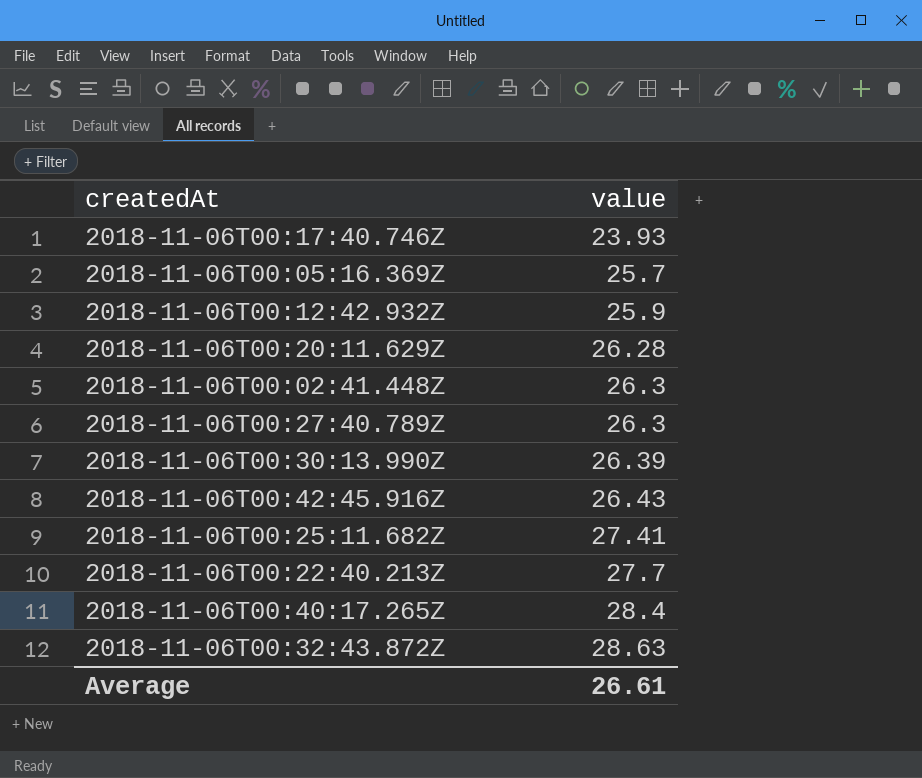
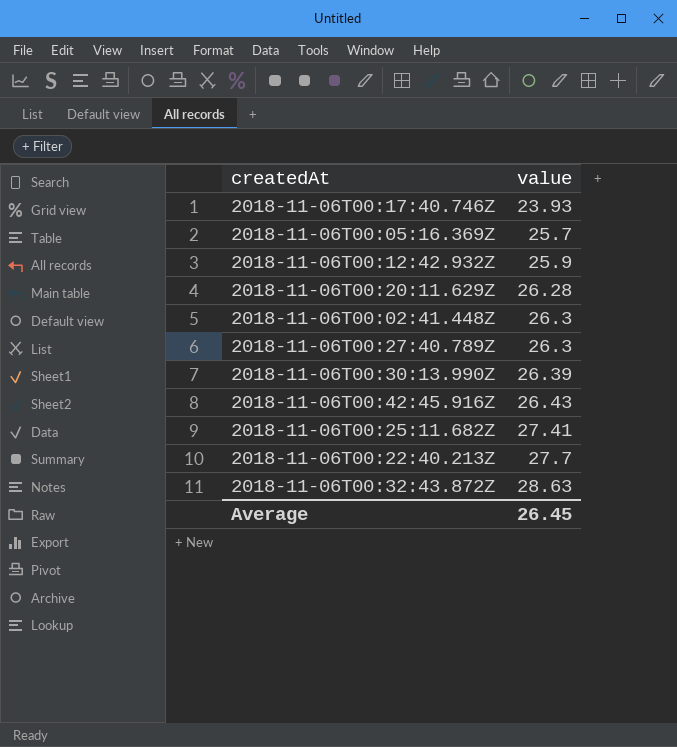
row 2018-11-06T00:40:17.265Z: 28.4 -> none
Average | value: 26.61 -> 26.45

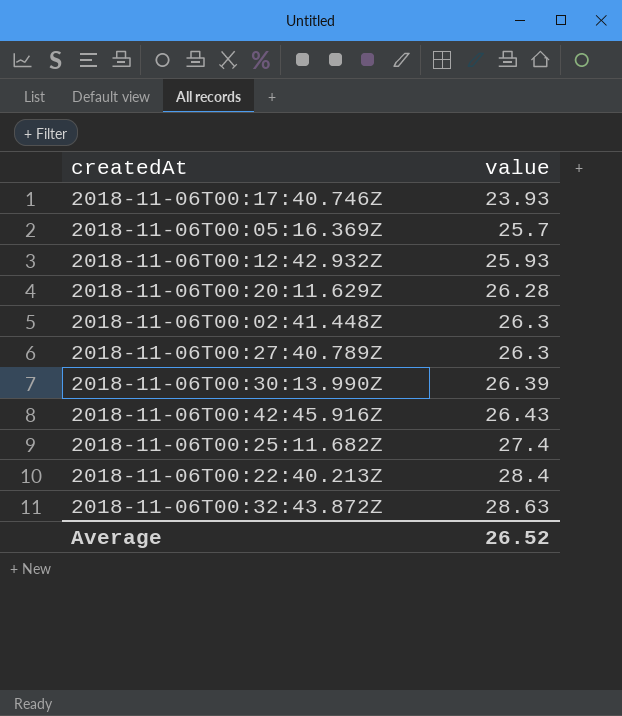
2018-11-06T00:12:42.932Z | value: 25.9 -> 25.93
2018-11-06T00:25:11.682Z | value: 27.41 -> 27.4
2018-11-06T00:22:40.213Z | value: 27.7 -> 28.4
Average | value: 26.45 -> 26.52

